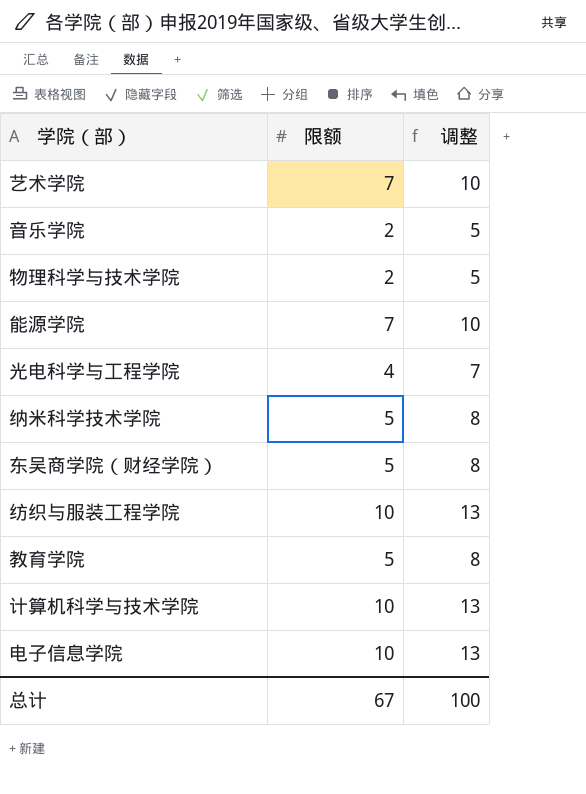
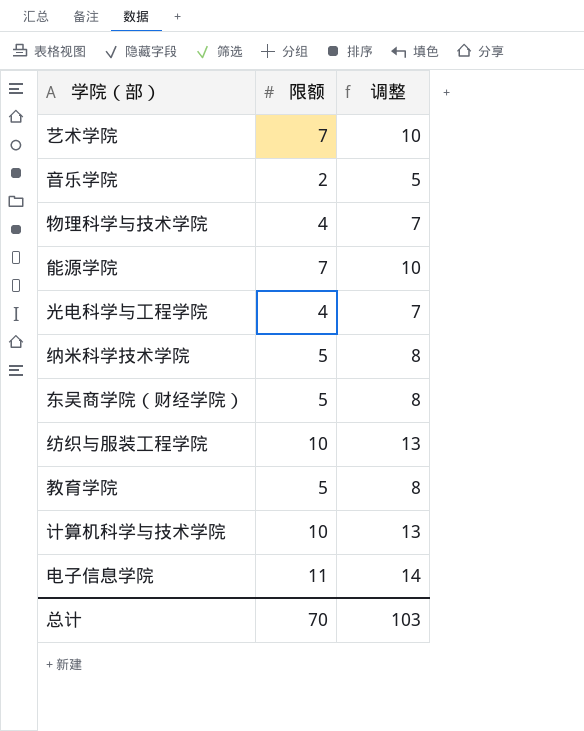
物理科学与技术学院 | 限额: 2 -> 4
物理科学与技术学院 | 调整: 5 -> 7
电子信息学院 | 限额: 10 -> 11
电子信息学院 | 调整: 13 -> 14
总计 | 限额: 67 -> 70
总计 | 调整: 100 -> 103

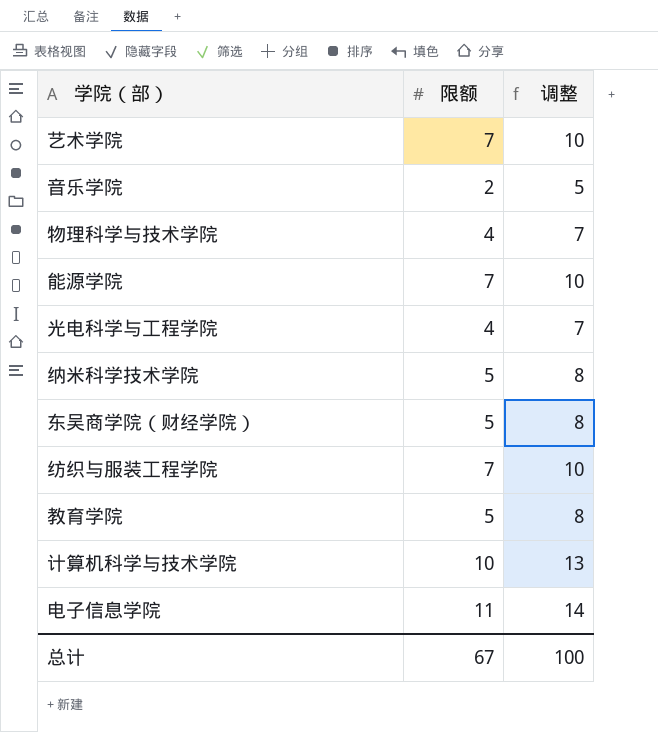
纺织与服装工程学院 | 限额: 10 -> 7
纺织与服装工程学院 | 调整: 13 -> 10
总计 | 限额: 70 -> 67
总计 | 调整: 103 -> 100

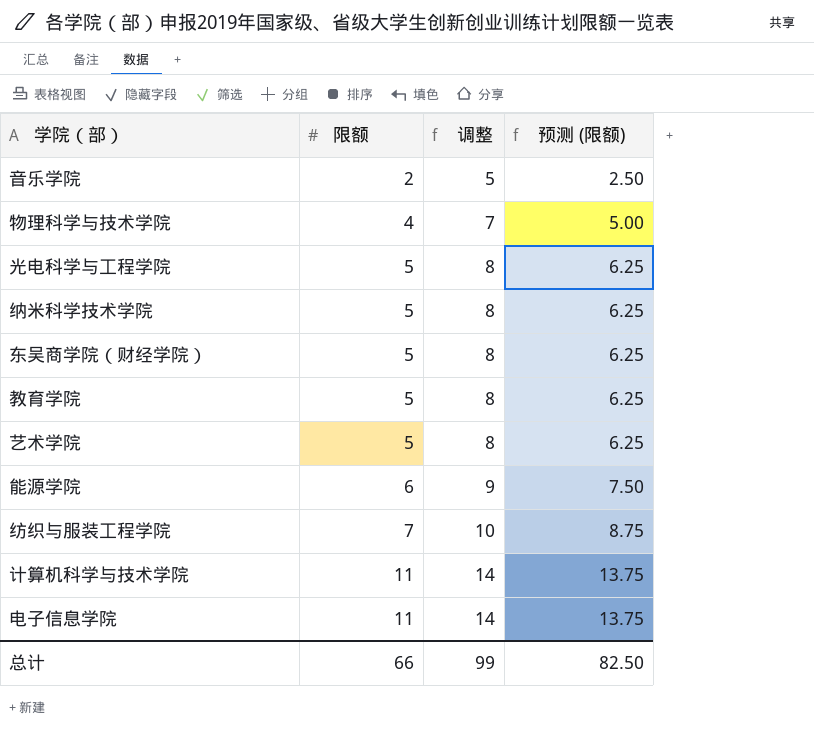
row order: none -> 限额 ascending
column 预测 (限额) | formula: none -> [限额] * 1.25
光电科学与工程学院 | 限额: 4 -> 5
光电科学与工程学院 | 调整: 7 -> 8
艺术学院 | 限额: 7 -> 5
艺术学院 | 调整: 10 -> 8
能源学院 | 限额: 7 -> 6
能源学院 | 调整: 10 -> 9
计算机科学与技术学院 | 限额: 10 -> 11
计算机科学与技术学院 | 调整: 13 -> 14
总计 | 限额: 67 -> 66
总计 | 调整: 100 -> 99

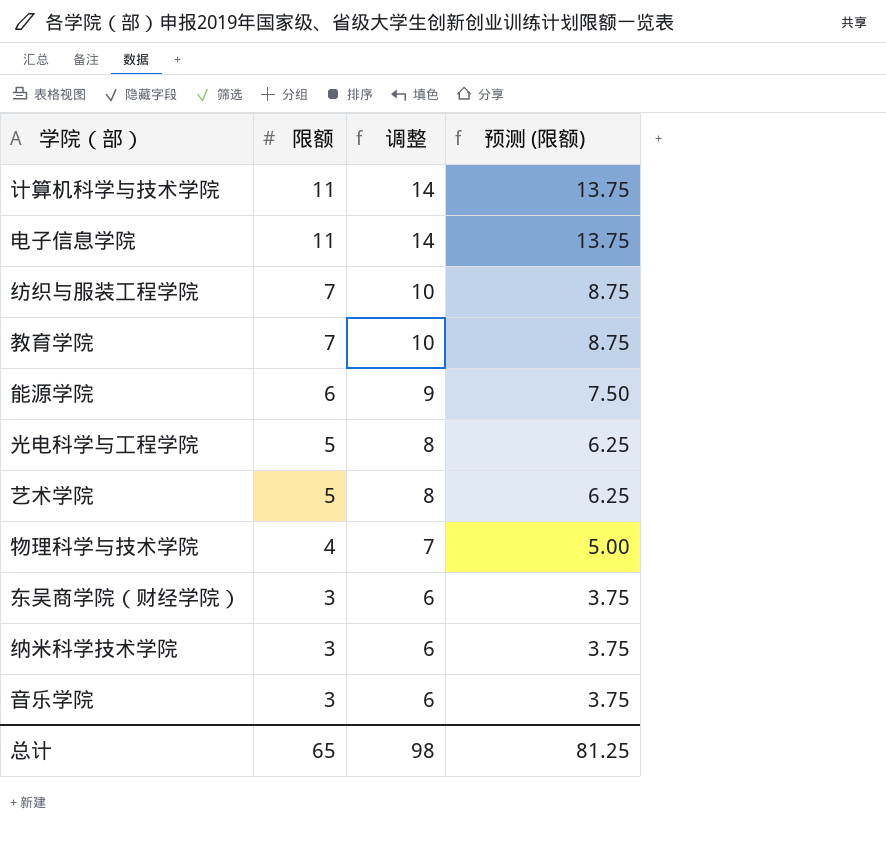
row order: 限额 ascending -> 限额 descending
教育学院 | 限额: 5 -> 7
教育学院 | 调整: 8 -> 10
教育学院 | 预测 (限额): 6.25 -> 8.75
东吴商学院（财经学院） | 限额: 5 -> 3
东吴商学院（财经学院） | 调整: 8 -> 6
东吴商学院（财经学院） | 预测 (限额): 6.25 -> 3.75
纳米科学技术学院 | 限额: 5 -> 3
纳米科学技术学院 | 调整: 8 -> 6
纳米科学技术学院 | 预测 (限额): 6.25 -> 3.75
音乐学院 | 限额: 2 -> 3
音乐学院 | 调整: 5 -> 6
音乐学院 | 预测 (限额): 2.50 -> 3.75
总计 | 限额: 66 -> 65
总计 | 调整: 99 -> 98
总计 | 预测 (限额): 82.50 -> 81.25

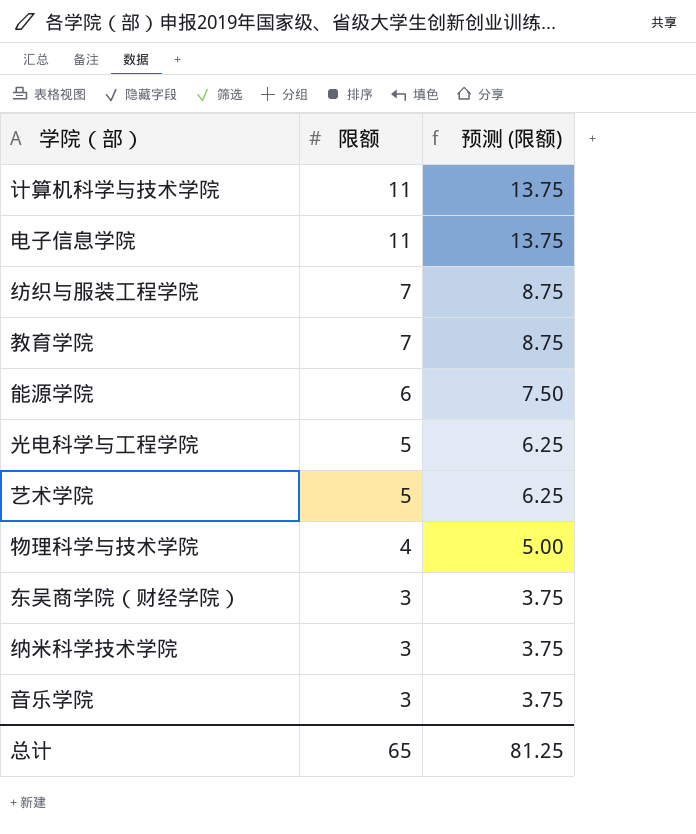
column 调整 | formula: [限额] + 3 -> none

